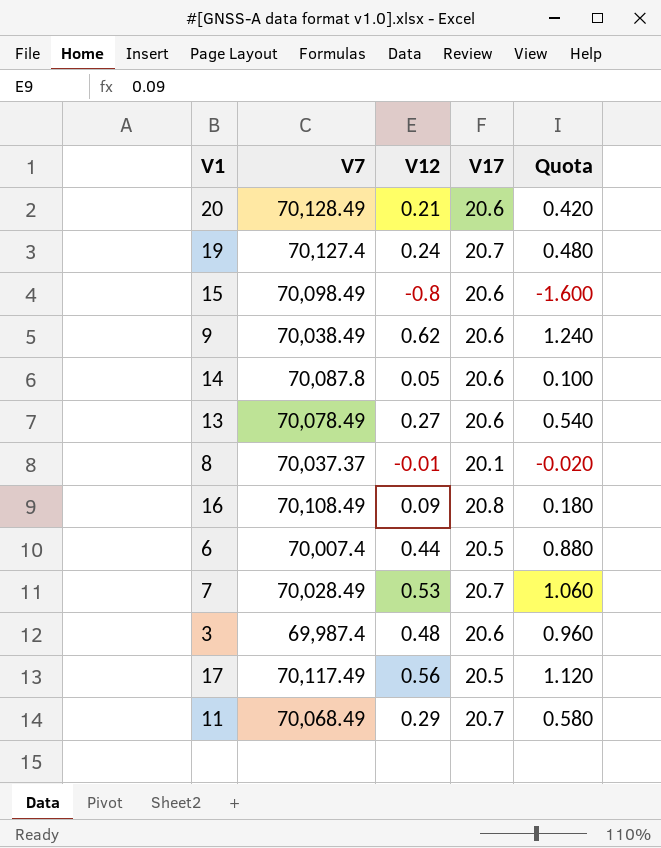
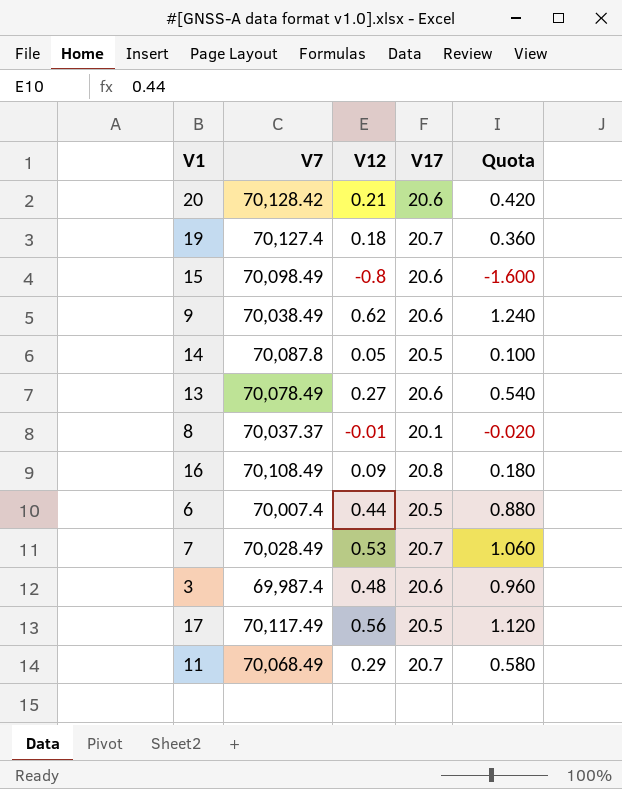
20 | V7: 70,128.49 -> 70,128.42
19 | V12: 0.24 -> 0.18
19 | Quota: 0.480 -> 0.360
14 | V17: 20.6 -> 20.5

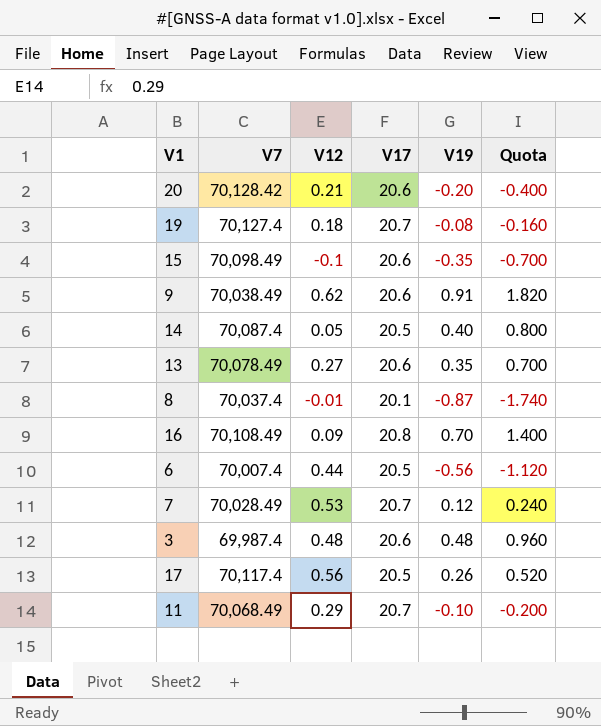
column V19 | position: none -> 5
column Quota | formula: [V12] * 2 -> [V19] * 2
15 | V12: -0.8 -> -0.1
14 | V7: 70,087.8 -> 70,087.4
8 | V7: 70,037.37 -> 70,037.4
17 | V7: 70,117.49 -> 70,117.4

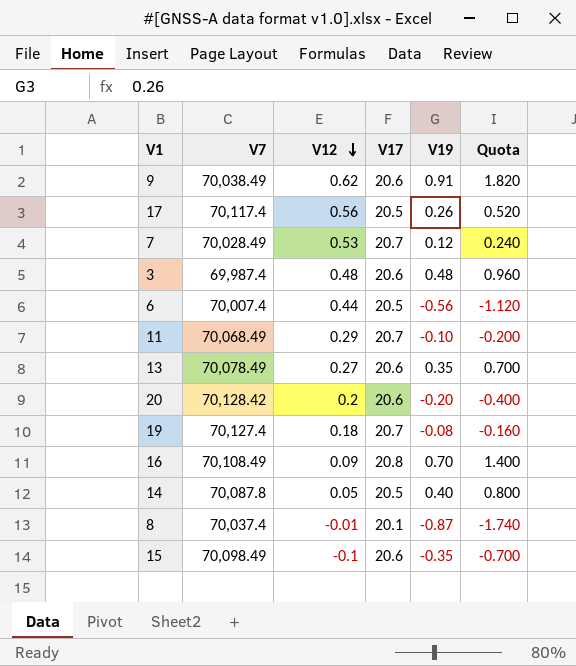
row order: none -> V12 descending
20 | V12: 0.21 -> 0.2
14 | V7: 70,087.4 -> 70,087.8

